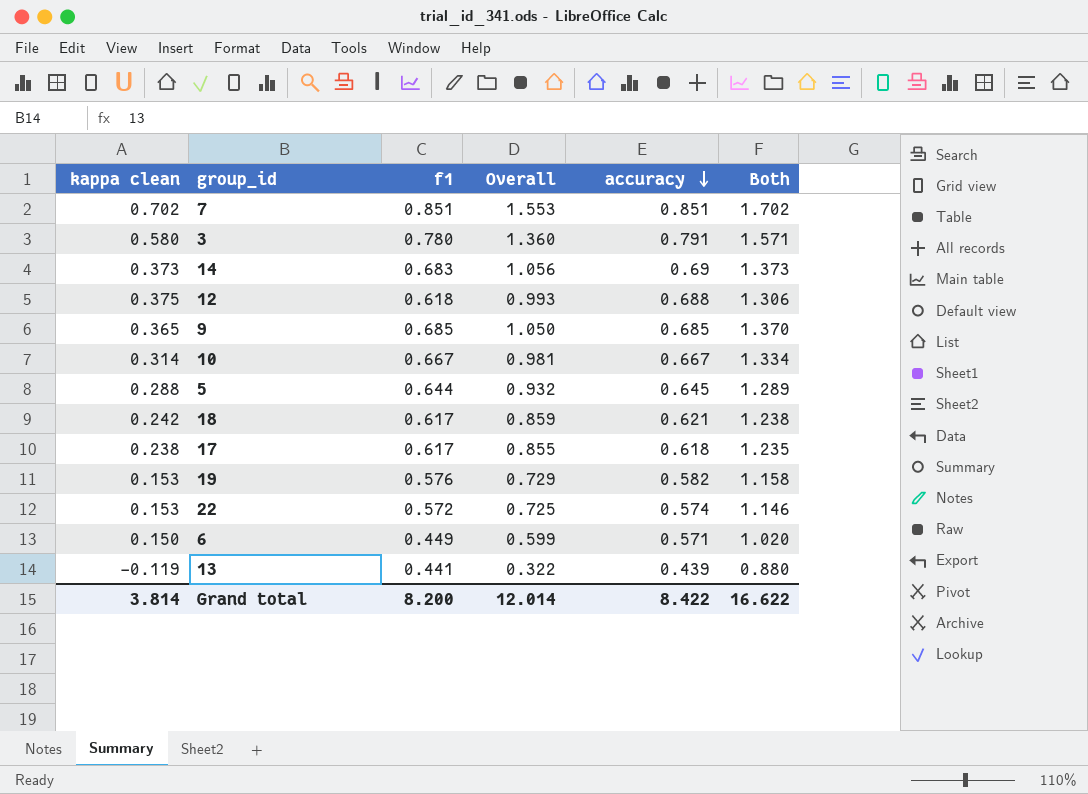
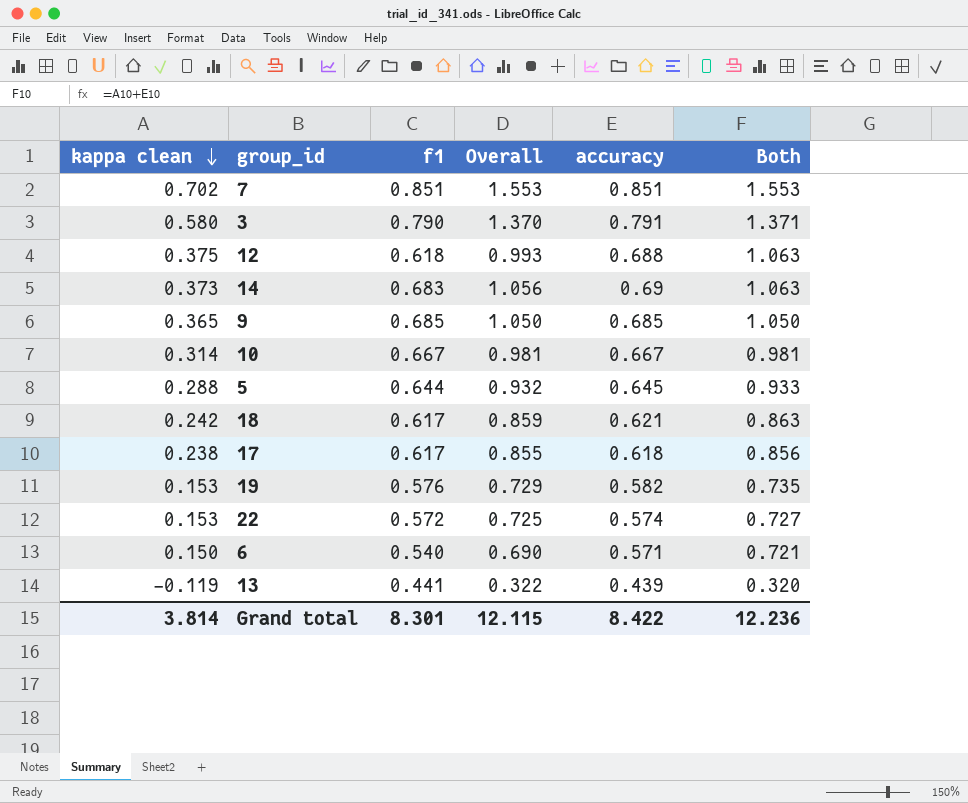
row order: accuracy descending -> kappa clean descending
column Both | formula: [f1] + [accuracy] -> [kappa clean] + [accuracy]
3 | f1: 0.780 -> 0.790
3 | Overall: 1.360 -> 1.370
6 | f1: 0.449 -> 0.540
6 | Overall: 0.599 -> 0.690
Grand total | f1: 8.200 -> 8.301
Grand total | Overall: 12.014 -> 12.115
Grand total | Both: 16.622 -> 12.236

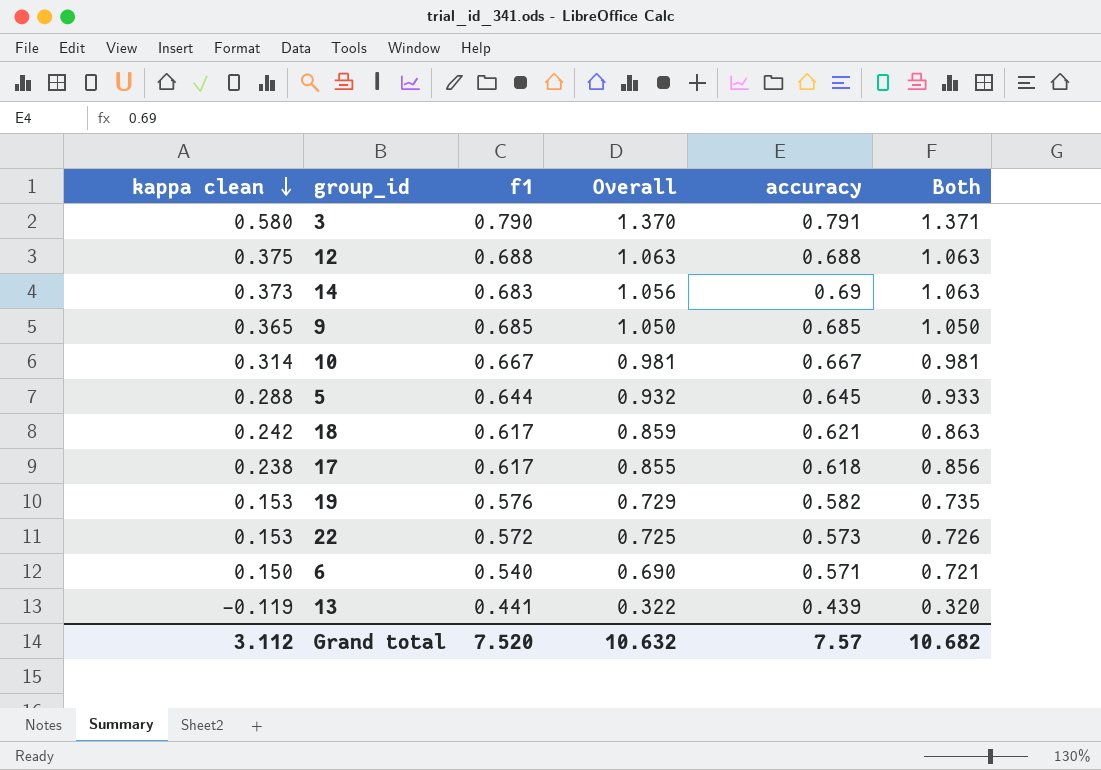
row 7: 0.702 | 0.851 | 1.553 | 0.851 | 1.553 -> none
12 | f1: 0.618 -> 0.688
12 | Overall: 0.993 -> 1.063
22 | accuracy: 0.574 -> 0.573
22 | Both: 0.727 -> 0.726
Grand total | kappa clean: 3.814 -> 3.112
Grand total | f1: 8.301 -> 7.520
Grand total | Overall: 12.115 -> 10.632
Grand total | accuracy: 8.422 -> 7.57
Grand total | Both: 12.236 -> 10.682

